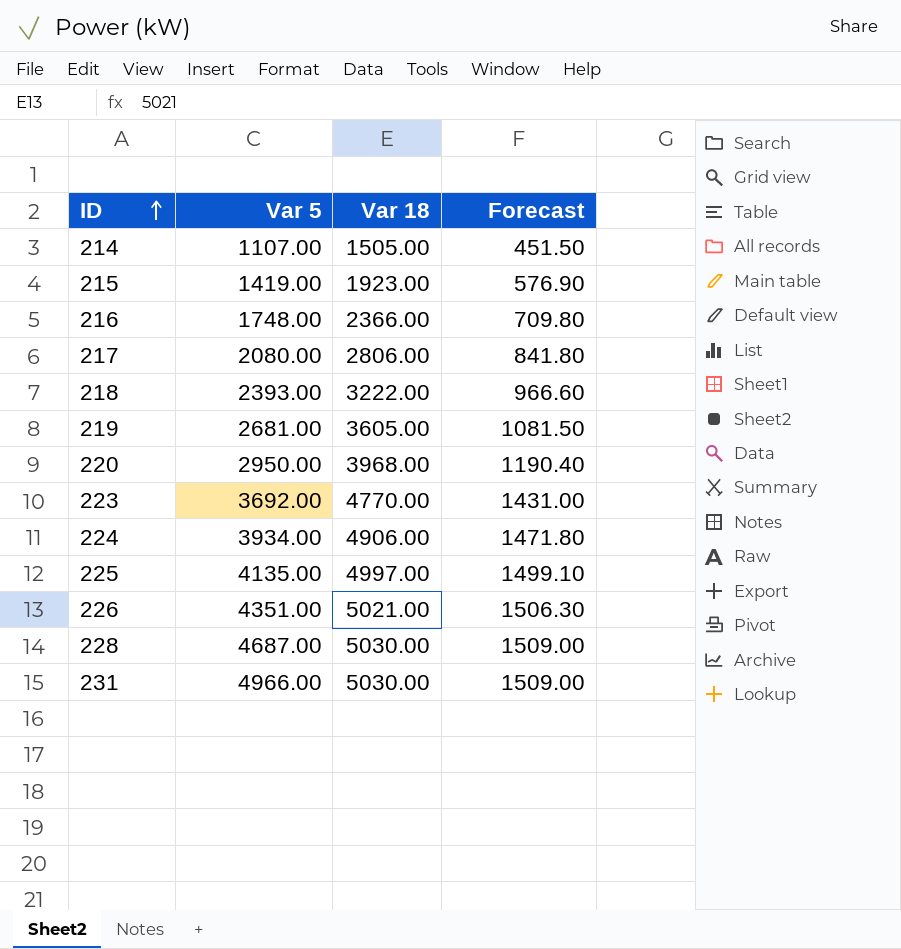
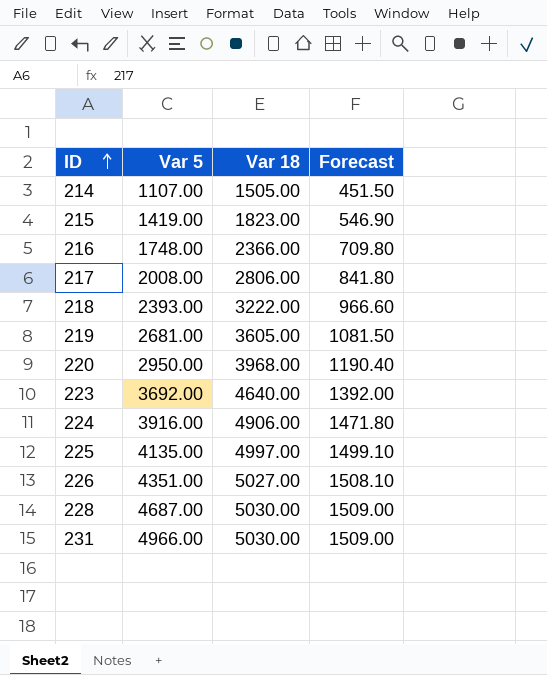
215 | Var 18: 1923.00 -> 1823.00
215 | Forecast: 576.90 -> 546.90
217 | Var 5: 2080.00 -> 2008.00
223 | Var 18: 4770.00 -> 4640.00
223 | Forecast: 1431.00 -> 1392.00
224 | Var 5: 3934.00 -> 3916.00
226 | Var 18: 5021.00 -> 5027.00
226 | Forecast: 1506.30 -> 1508.10

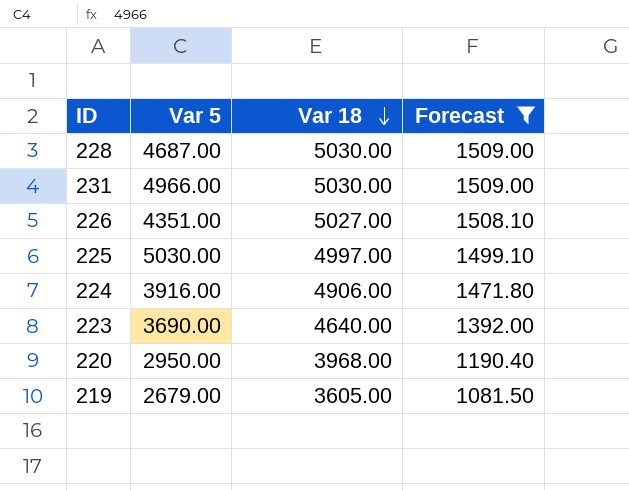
filter: none -> Forecast >= 1081.50
row order: ID ascending -> Var 18 descending
225 | Var 5: 4135.00 -> 5030.00
223 | Var 5: 3692.00 -> 3690.00
219 | Var 5: 2681.00 -> 2679.00

